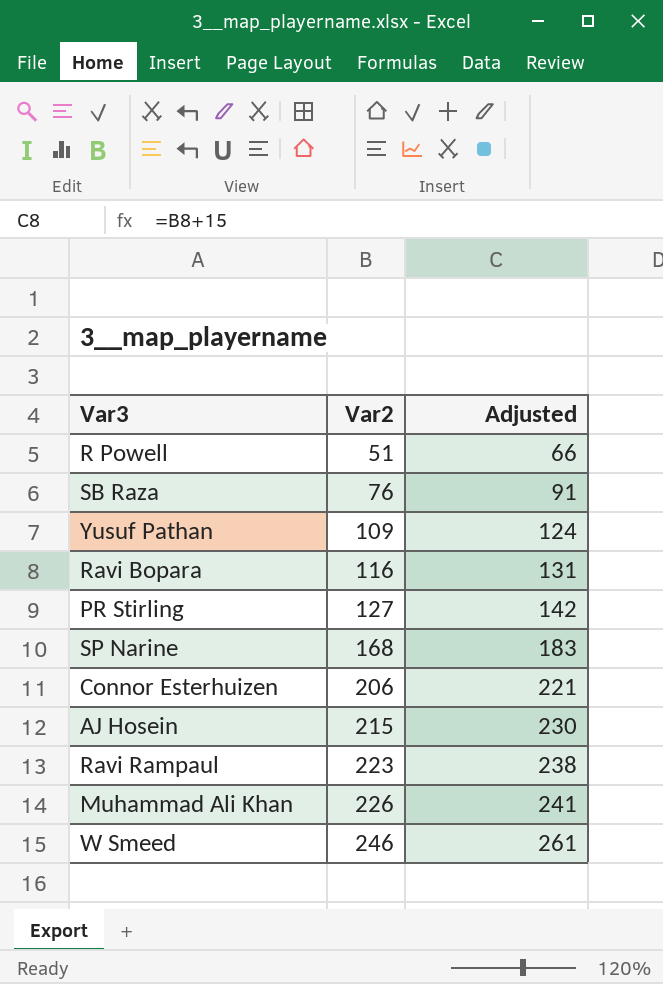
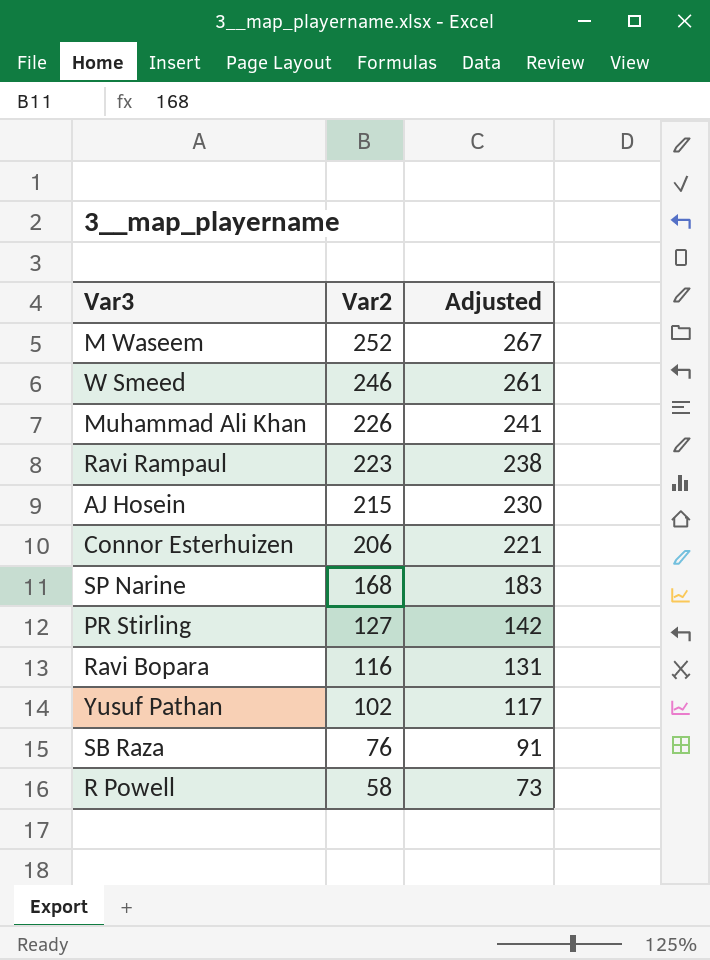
row order: Var2 ascending -> Var2 descending
row M Waseem: none -> 252 | 267
Yusuf Pathan | Var2: 109 -> 102
Yusuf Pathan | Adjusted: 124 -> 117
R Powell | Var2: 51 -> 58
R Powell | Adjusted: 66 -> 73

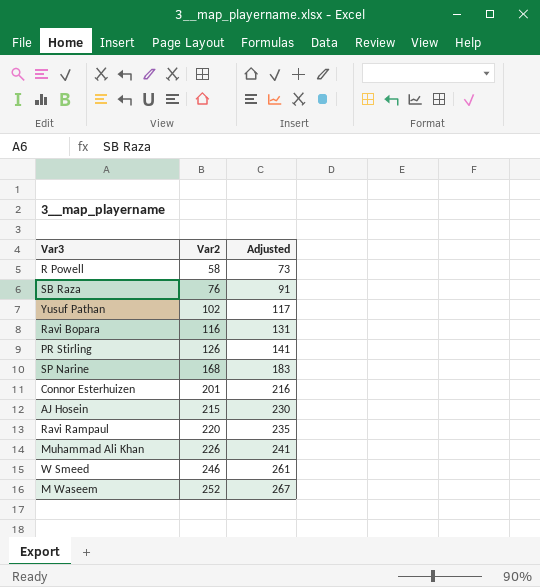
row order: Var2 descending -> Var2 ascending
PR Stirling | Var2: 127 -> 126
PR Stirling | Adjusted: 142 -> 141
Connor Esterhuizen | Var2: 206 -> 201
Connor Esterhuizen | Adjusted: 221 -> 216
Ravi Rampaul | Var2: 223 -> 220
Ravi Rampaul | Adjusted: 238 -> 235

